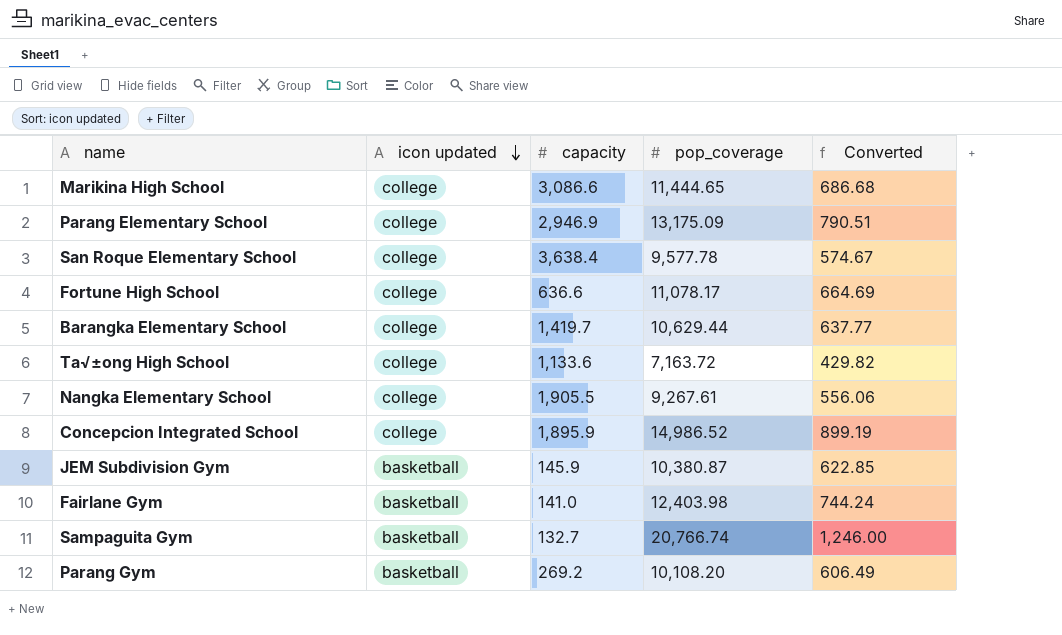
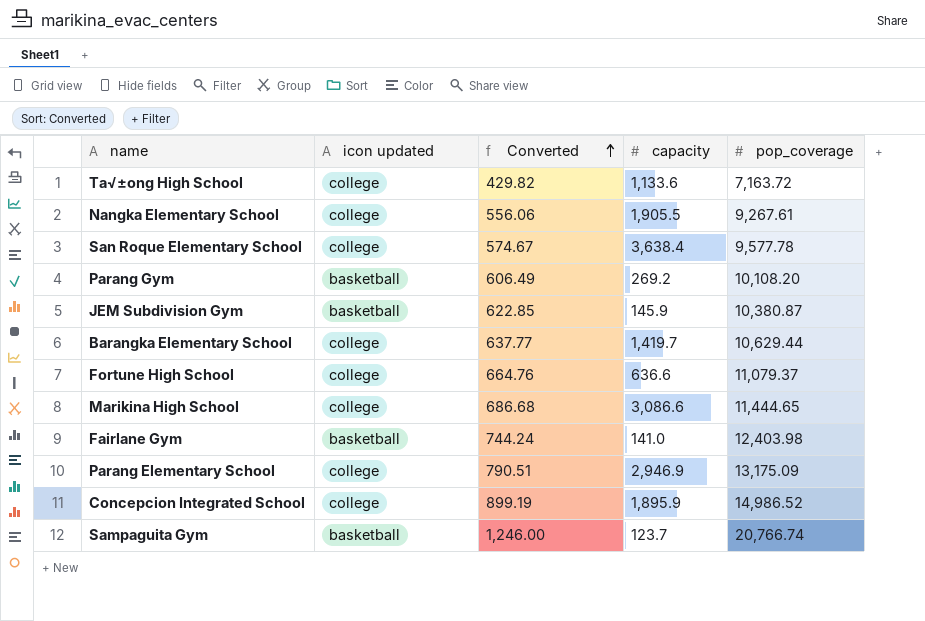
row order: icon updated descending -> Converted ascending
column Converted | position: 5 -> 3
Fortune High School | Converted: 664.69 -> 664.76
Fortune High School | pop_coverage: 11,078.17 -> 11,079.37
Sampaguita Gym | capacity: 132.7 -> 123.7

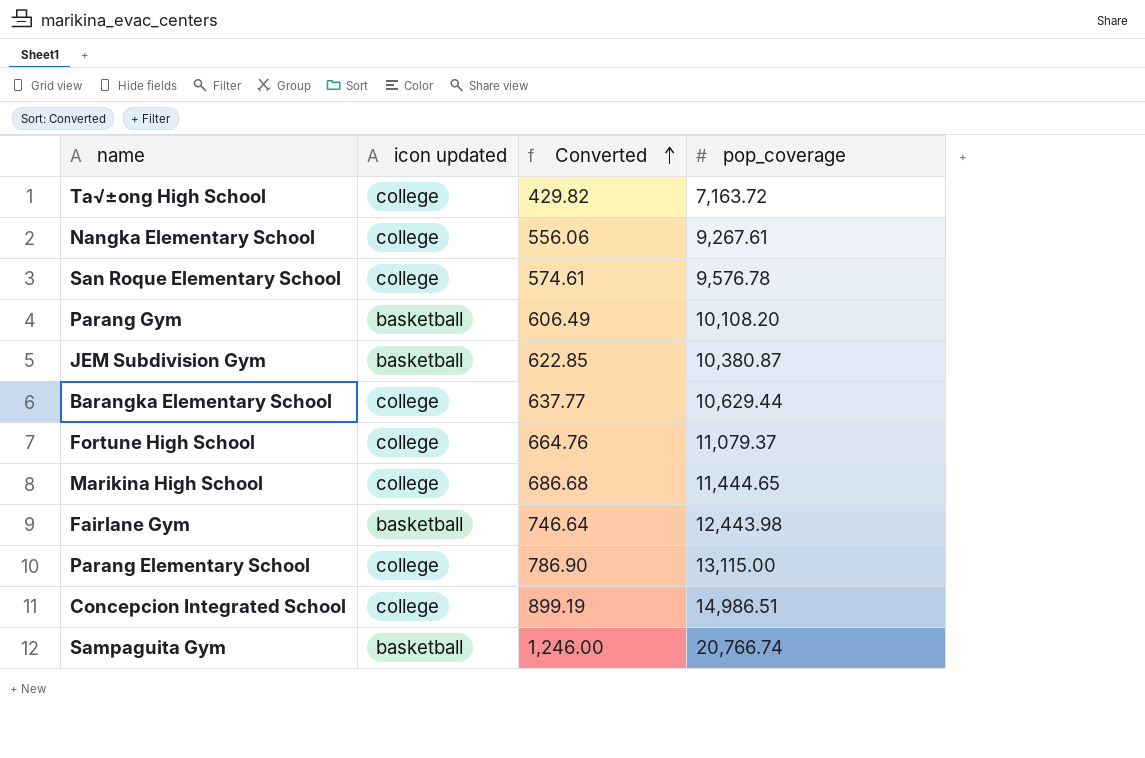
column capacity | position: 4 -> none
San Roque Elementary School | Converted: 574.67 -> 574.61
San Roque Elementary School | pop_coverage: 9,577.78 -> 9,576.78
Fairlane Gym | Converted: 744.24 -> 746.64
Fairlane Gym | pop_coverage: 12,403.98 -> 12,443.98
Parang Elementary School | Converted: 790.51 -> 786.90
Parang Elementary School | pop_coverage: 13,175.09 -> 13,115.00
Concepcion Integrated School | pop_coverage: 14,986.52 -> 14,986.51

